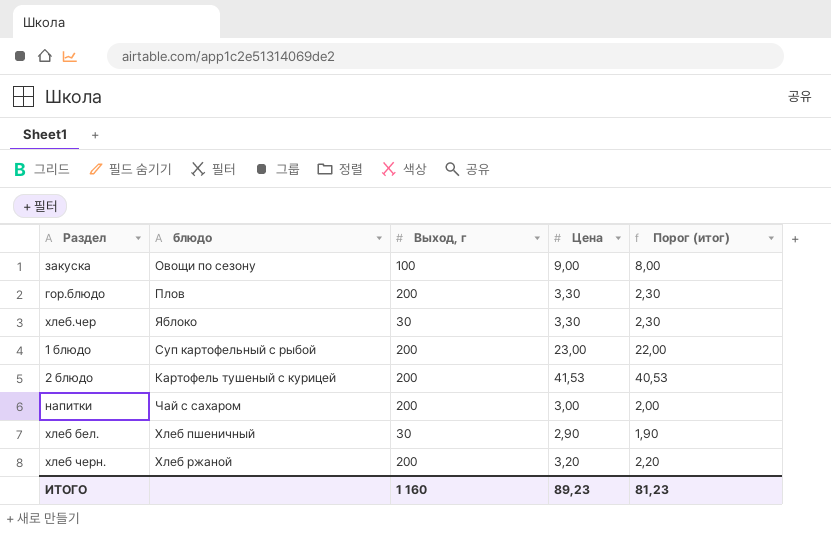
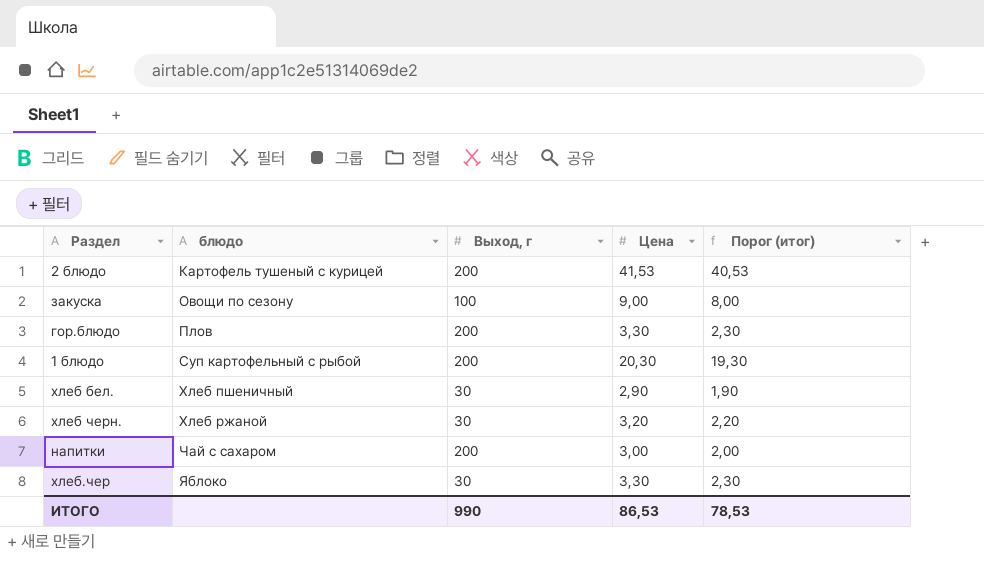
row order: none -> блюдо ascending
1 блюдо | Цена: 23,00 -> 20,30
1 блюдо | Порог (итог): 22,00 -> 19,30
хлеб черн. | Выход, г: 200 -> 30
ИТОГО | Выход, г: 1 160 -> 990
ИТОГО | Цена: 89,23 -> 86,53
ИТОГО | Порог (итог): 81,23 -> 78,53

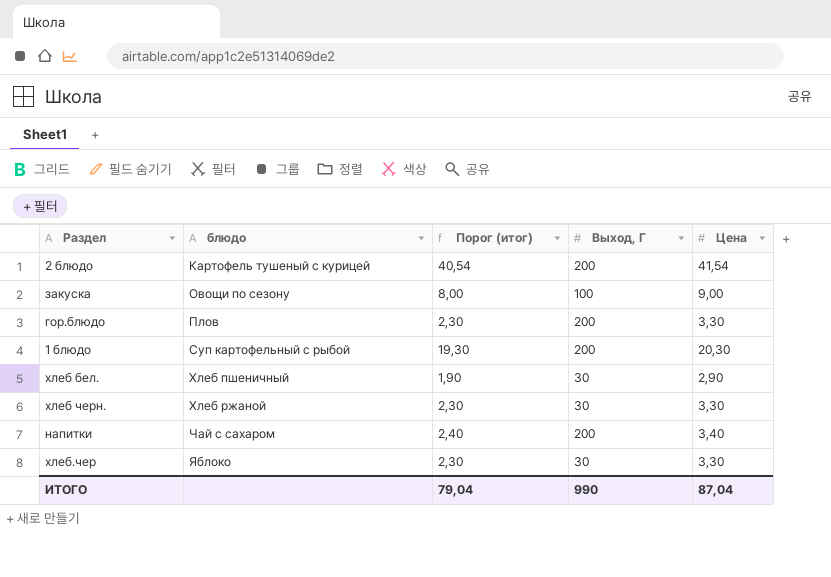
column Порог (итог) | position: 5 -> 3
column name: Выход, г -> Выход, Г
2 блюдо | Порог (итог): 40,53 -> 40,54
2 блюдо | Цена: 41,53 -> 41,54
хлеб черн. | Порог (итог): 2,20 -> 2,30
хлеб черн. | Цена: 3,20 -> 3,30
напитки | Порог (итог): 2,00 -> 2,40
напитки | Цена: 3,00 -> 3,40
ИТОГО | Порог (итог): 78,53 -> 79,04
ИТОГО | Цена: 86,53 -> 87,04

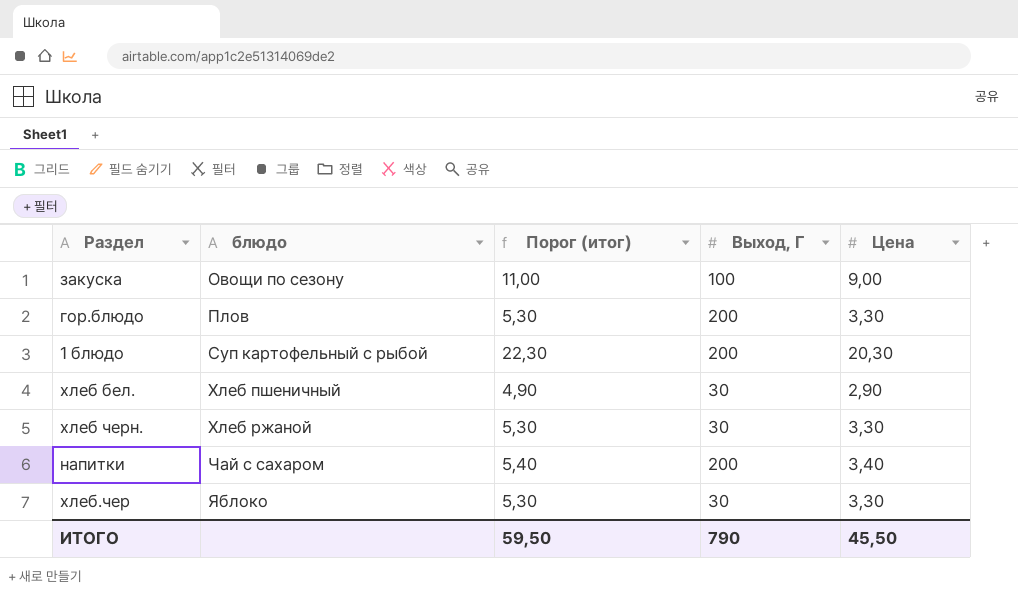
column Порог (итог) | formula: [Цена] - 1 -> [Цена] + 2
row 2 блюдо: Картофель тушеный с курицей | 40,54 | 200 | 41,54 -> none
ИТОГО | Порог (итог): 79,04 -> 59,50
ИТОГО | Выход, Г: 990 -> 790
ИТОГО | Цена: 87,04 -> 45,50

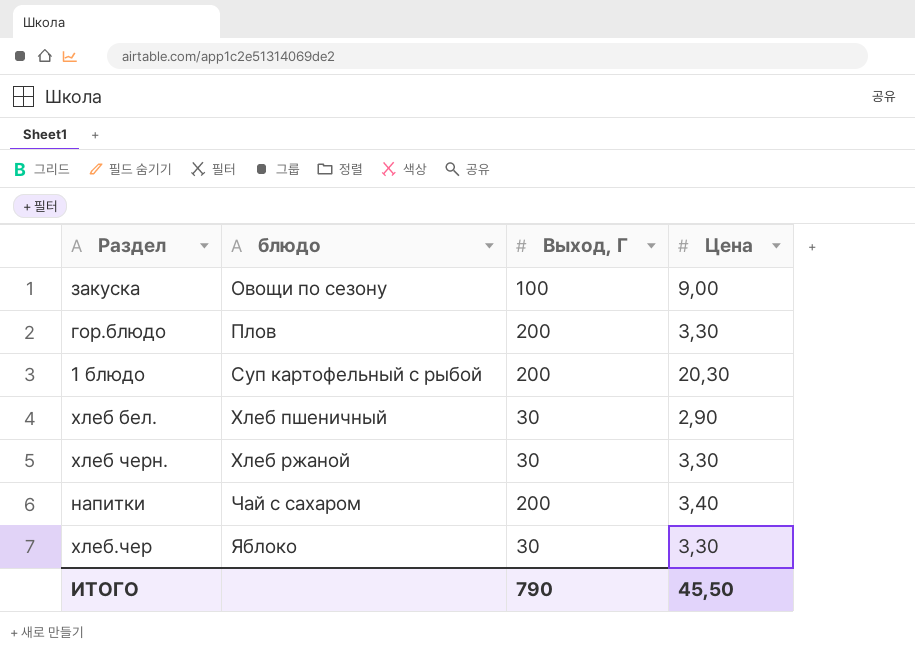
column Порог (итог) | formula: [Цена] + 2 -> none

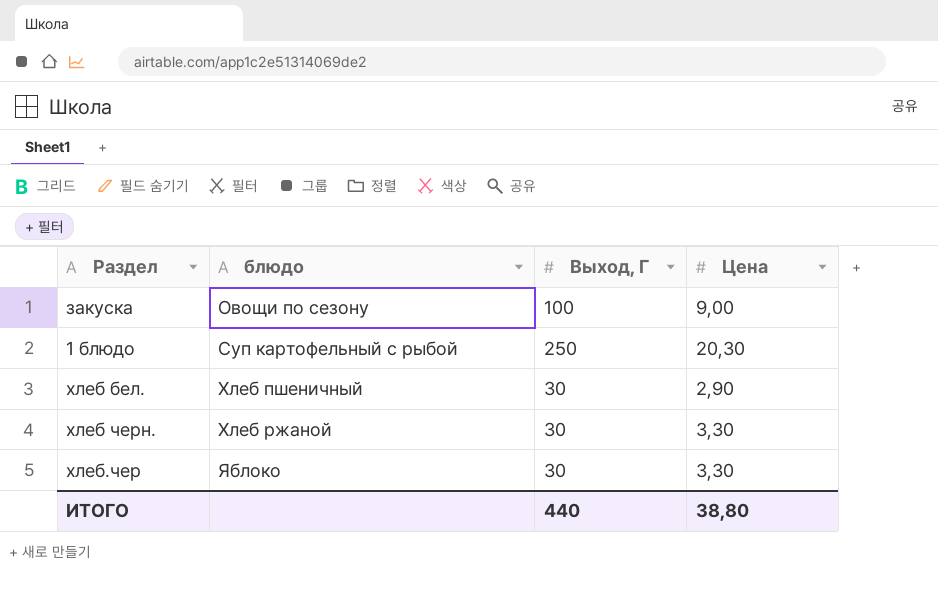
row гор.блюдо: Плов | 200 | 3,30 -> none
row напитки: Чай с сахаром | 200 | 3,40 -> none
1 блюдо | Выход, Г: 200 -> 250
ИТОГО | Выход, Г: 790 -> 440
ИТОГО | Цена: 45,50 -> 38,80

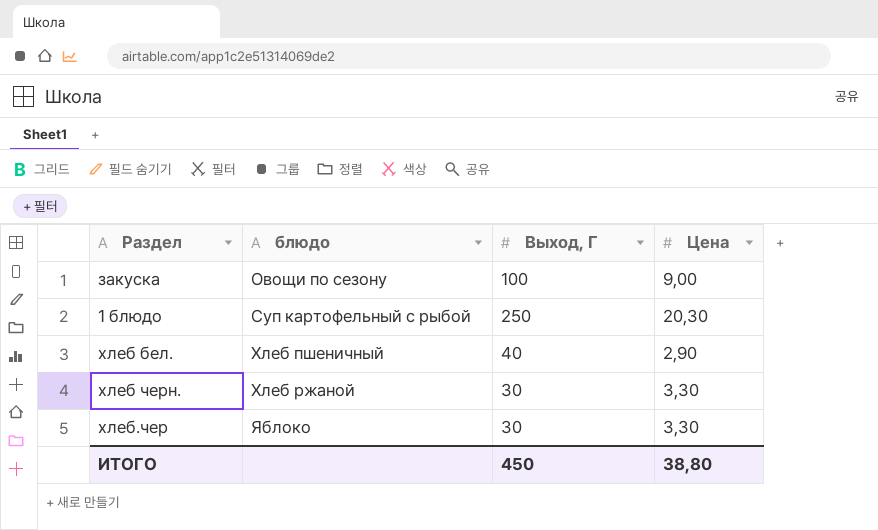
хлеб бел. | Выход, Г: 30 -> 40
ИТОГО | Выход, Г: 440 -> 450

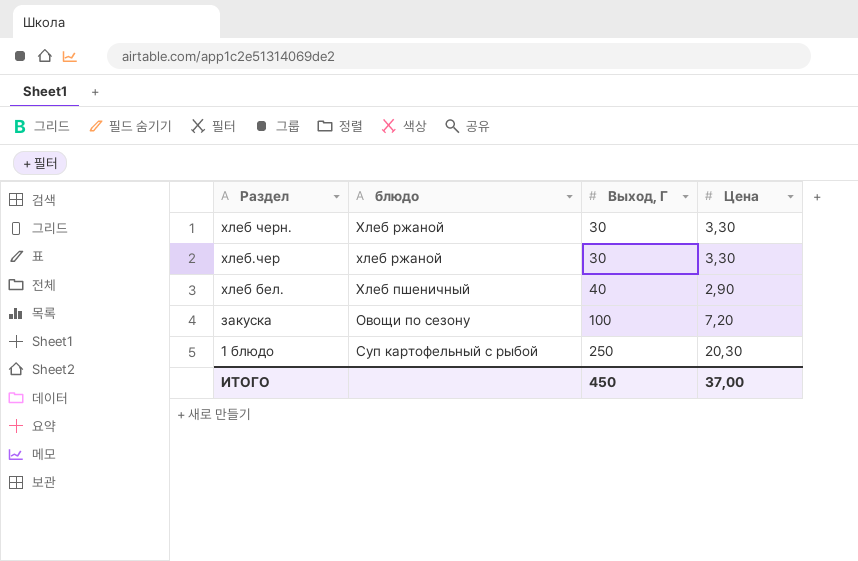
row order: блюдо ascending -> Выход, Г ascending
хлеб.чер | блюдо: Яблоко -> хлеб ржаной
закуска | Цена: 9,00 -> 7,20
ИТОГО | Цена: 38,80 -> 37,00

